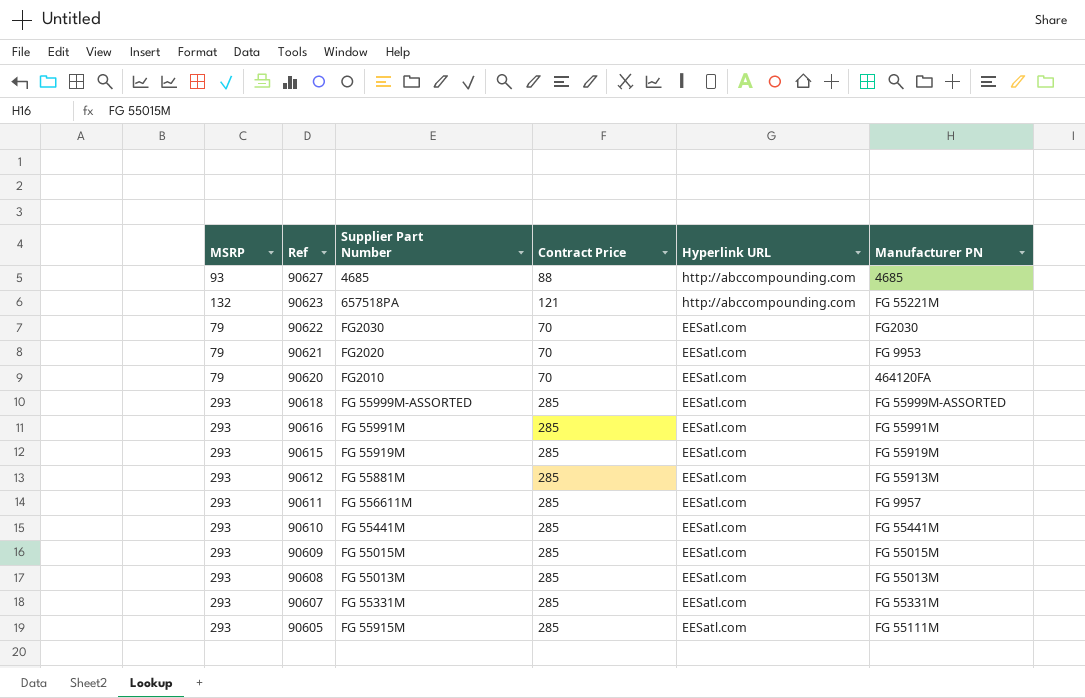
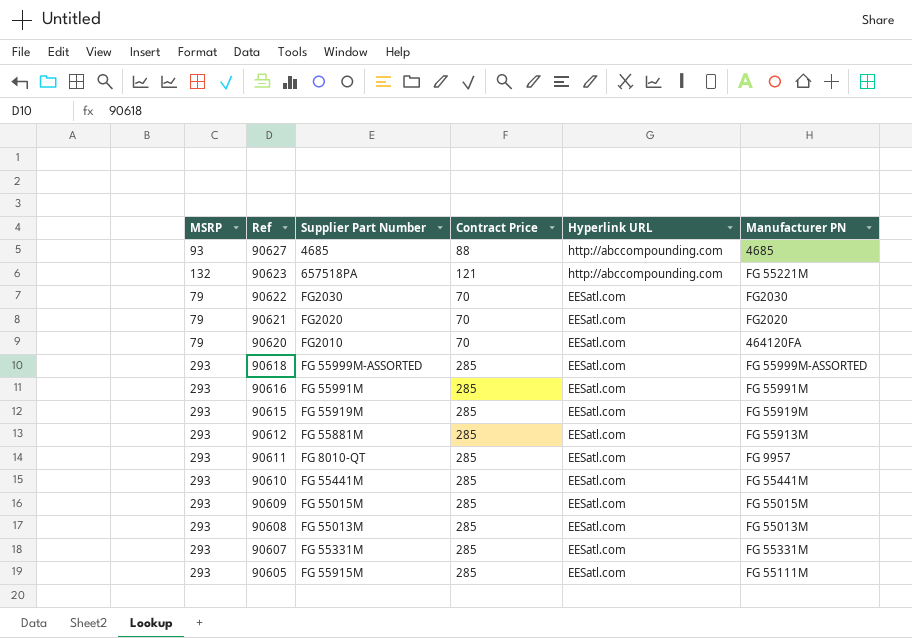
90621 | Manufacturer PN: FG 9953 -> FG2020
90611 | Supplier Part Number: FG 556611M -> FG 8010-QT

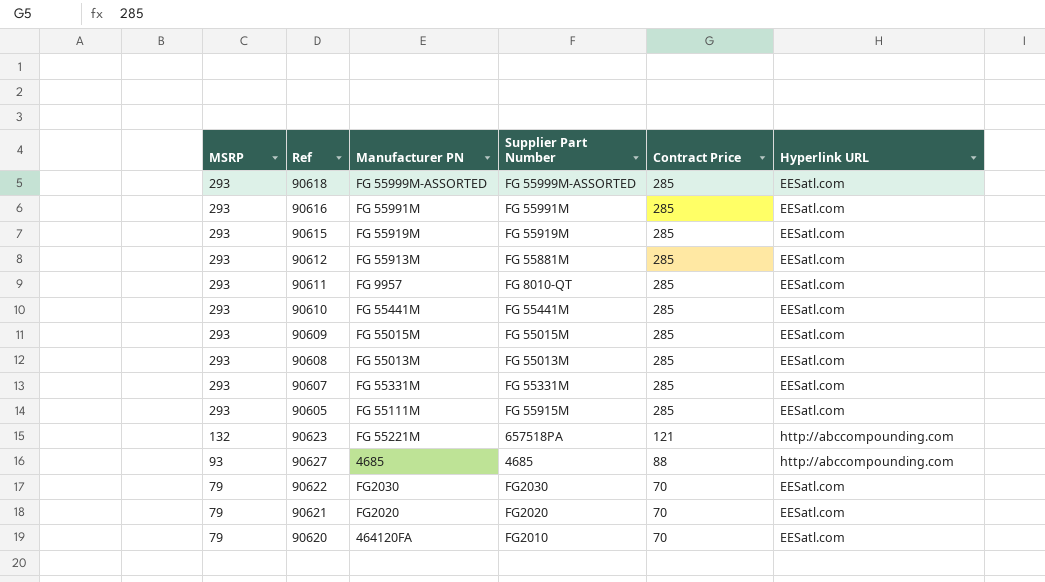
row order: Ref descending -> MSRP descending
column Manufacturer PN | position: 6 -> 3

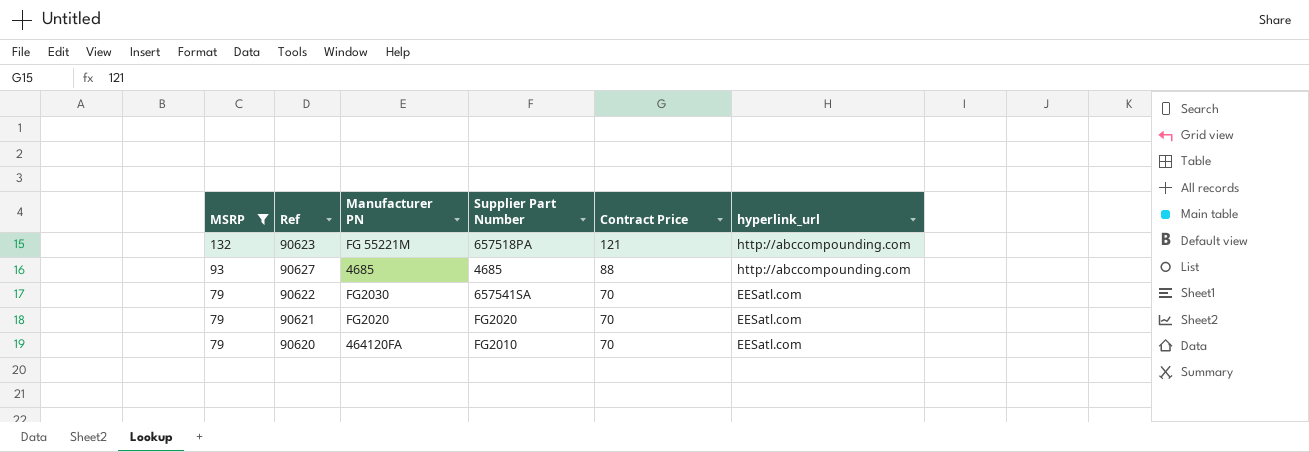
filter: none -> MSRP != 293
column name: Hyperlink URL -> hyperlink_url
90622 | Supplier Part Number: FG2030 -> 657541SA

